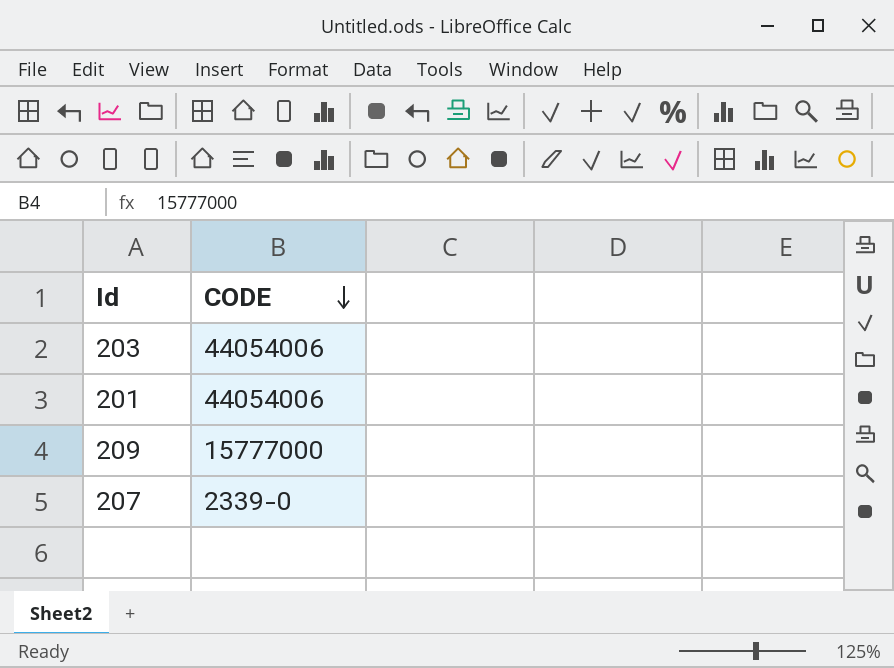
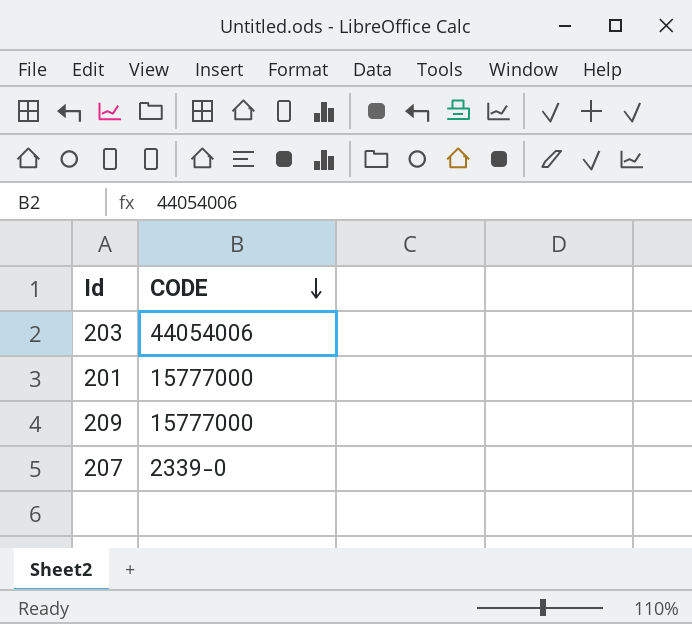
201 | CODE: 44054006 -> 15777000

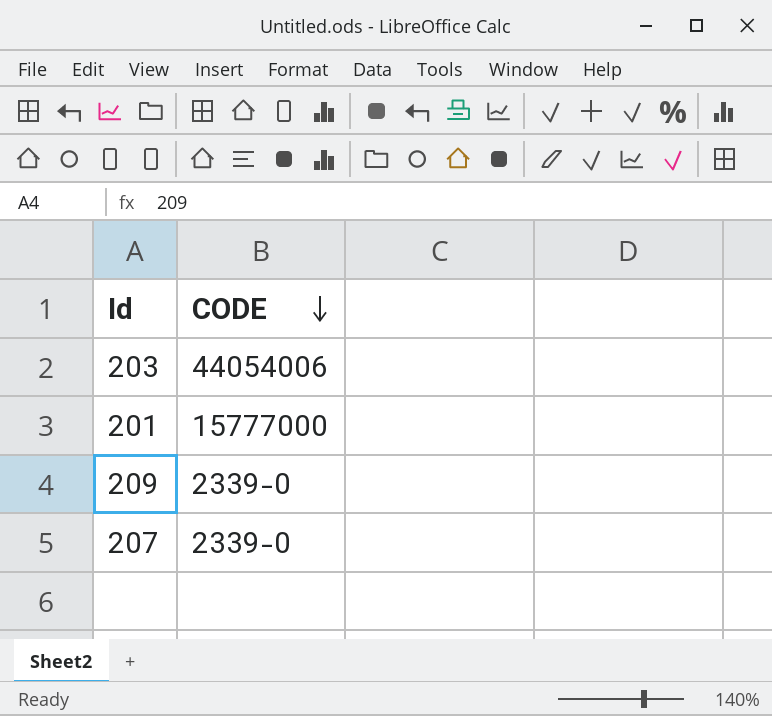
209 | CODE: 15777000 -> 2339-0

